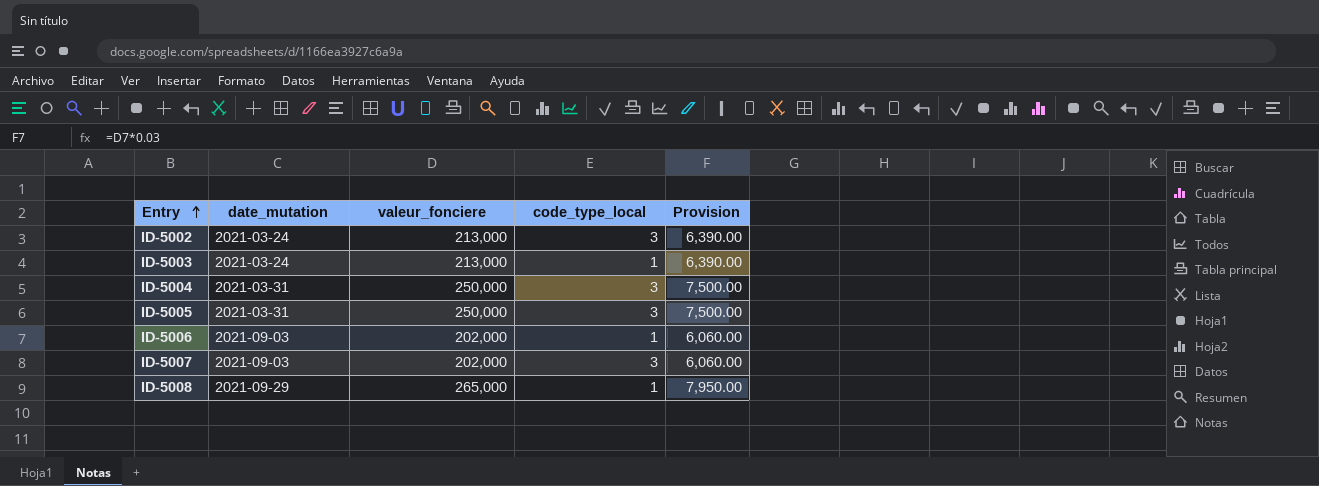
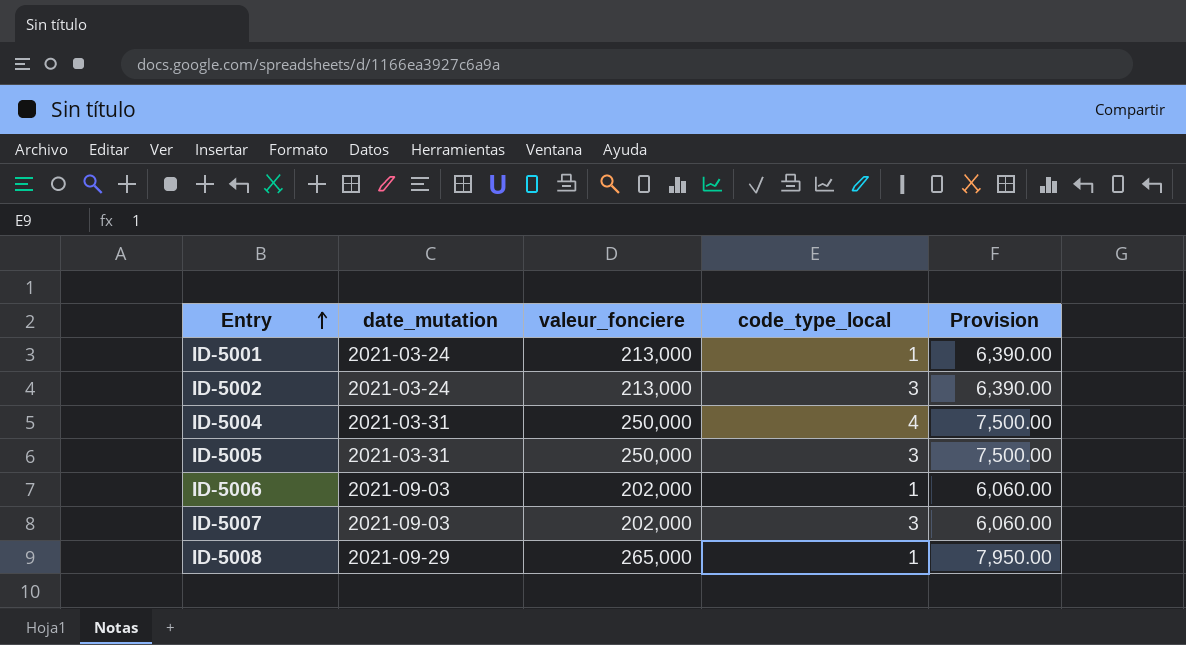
row ID-5003: 2021-03-24 | 213,000 | 1 | 6,390.00 -> none
row ID-5001: none -> 2021-03-24 | 213,000 | 1 | 6,390.00
ID-5004 | code_type_local: 3 -> 4

